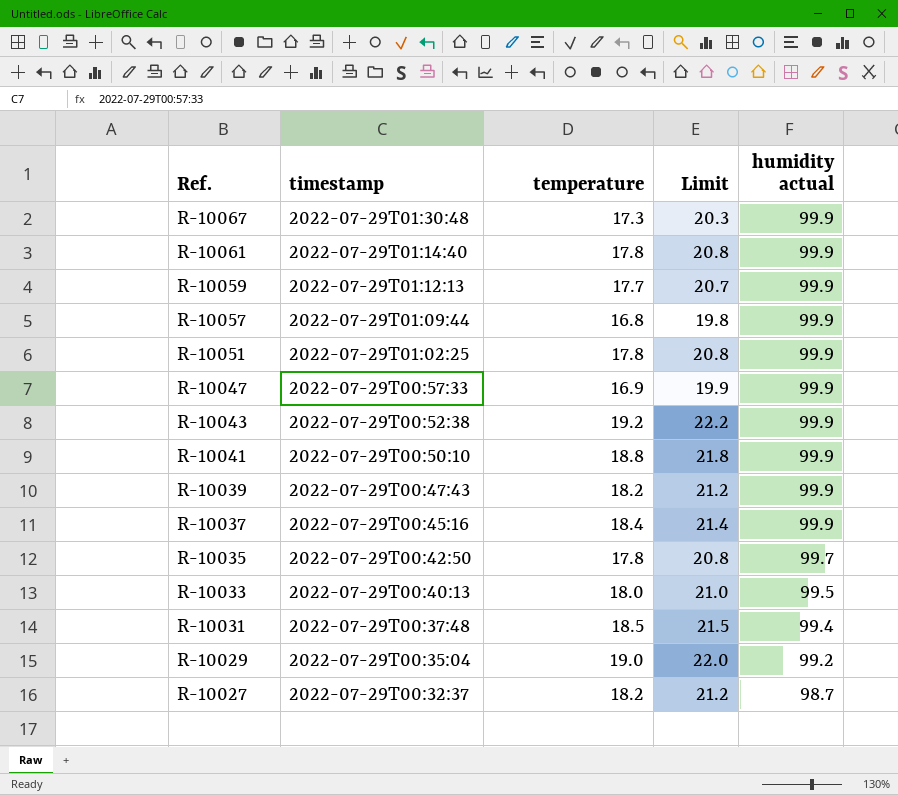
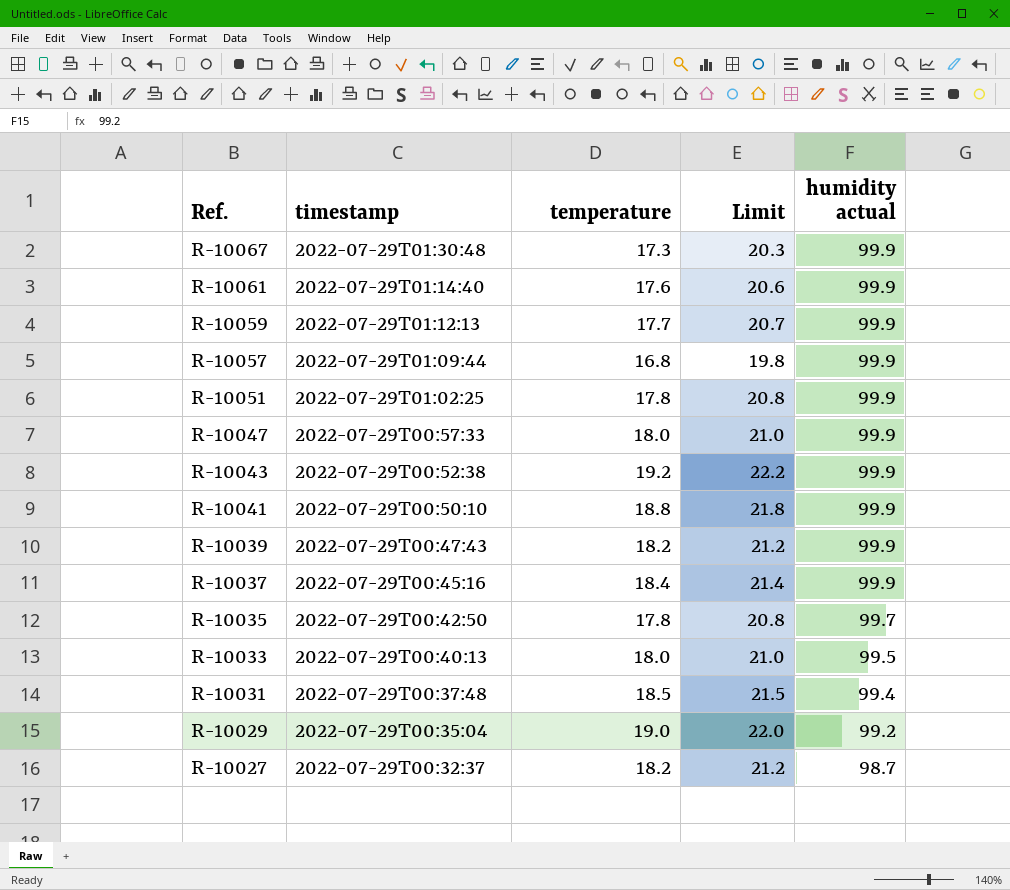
R-10061 | temperature: 17.8 -> 17.6
R-10061 | Limit: 20.8 -> 20.6
R-10047 | temperature: 16.9 -> 18.0
R-10047 | Limit: 19.9 -> 21.0

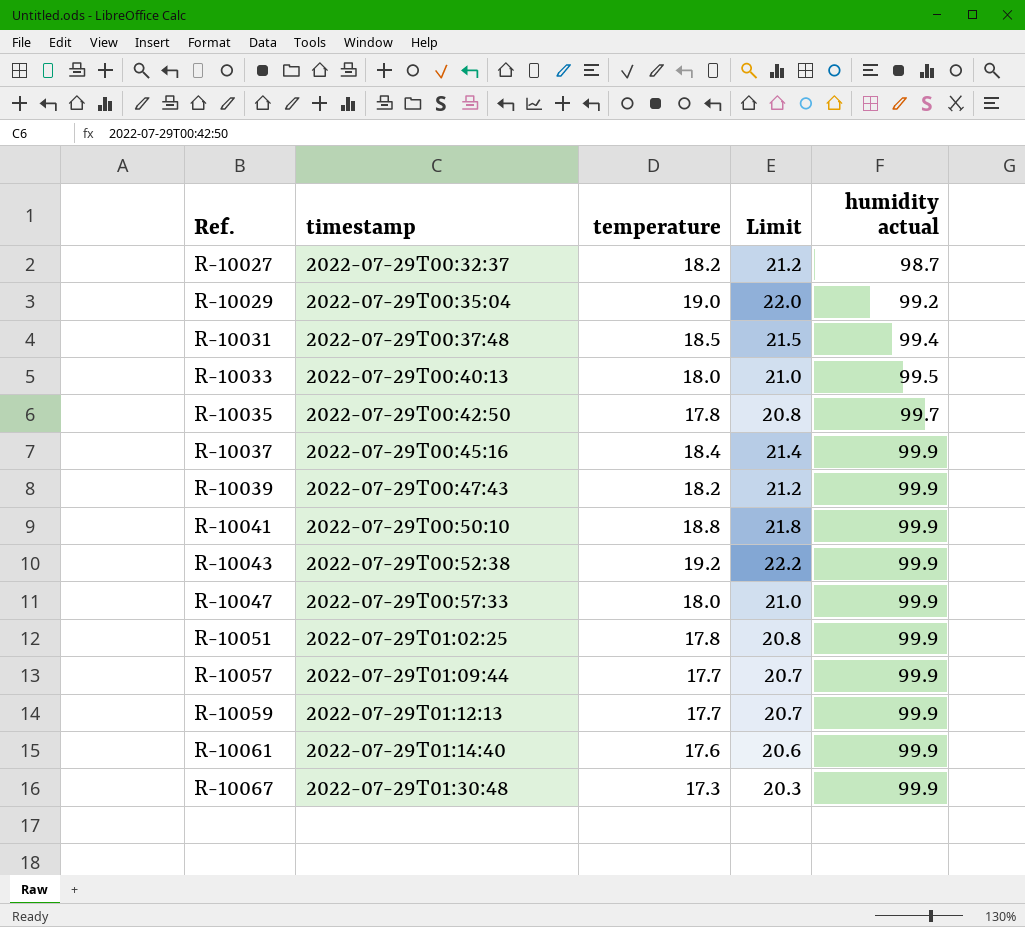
row order: Ref. descending -> Ref. ascending
R-10057 | temperature: 16.8 -> 17.7
R-10057 | Limit: 19.8 -> 20.7

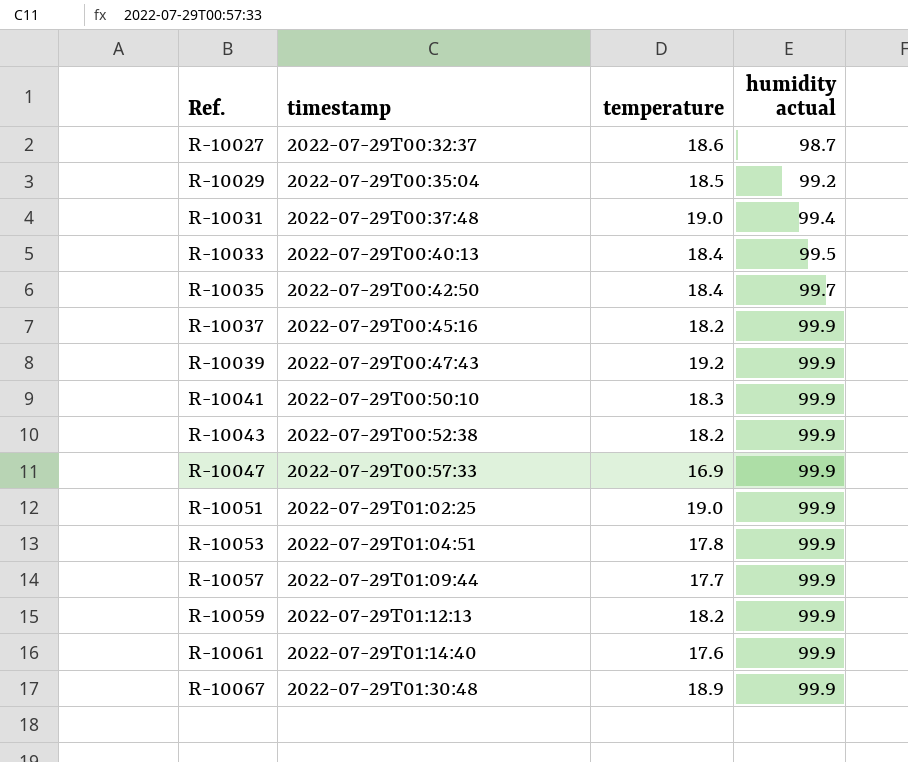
column Limit | formula: [temperature] + 3 -> none
R-10027 | temperature: 18.2 -> 18.6
R-10029 | temperature: 19.0 -> 18.5
R-10031 | temperature: 18.5 -> 19.0
R-10033 | temperature: 18.0 -> 18.4
R-10035 | temperature: 17.8 -> 18.4
R-10037 | temperature: 18.4 -> 18.2
R-10039 | temperature: 18.2 -> 19.2
R-10041 | temperature: 18.8 -> 18.3
R-10043 | temperature: 19.2 -> 18.2
R-10047 | temperature: 18.0 -> 16.9
R-10051 | temperature: 17.8 -> 19.0
row R-10053: none -> 2022-07-29T01:04:51 | 17.8 | 99.9
R-10059 | temperature: 17.7 -> 18.2
R-10067 | temperature: 17.3 -> 18.9

